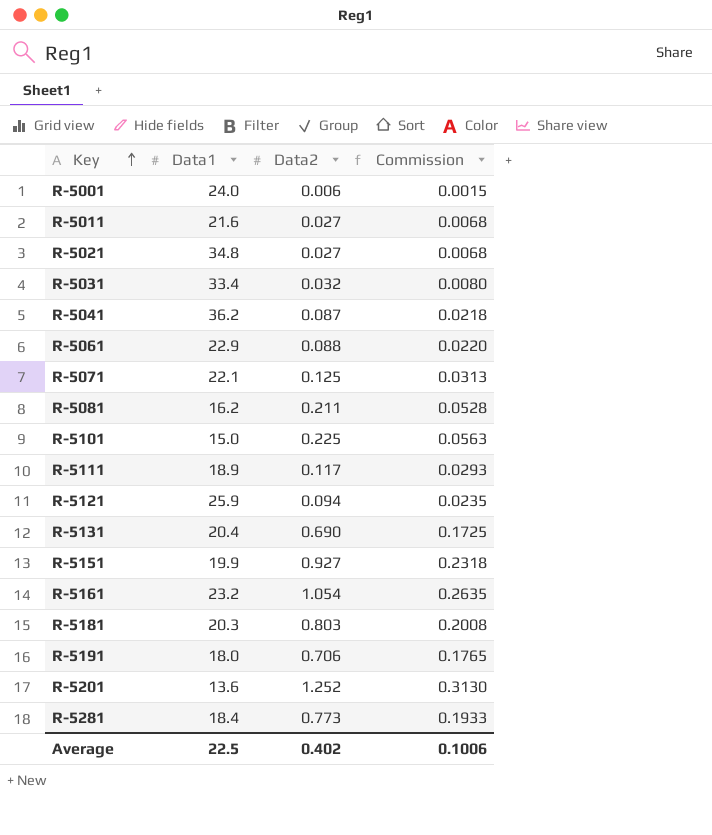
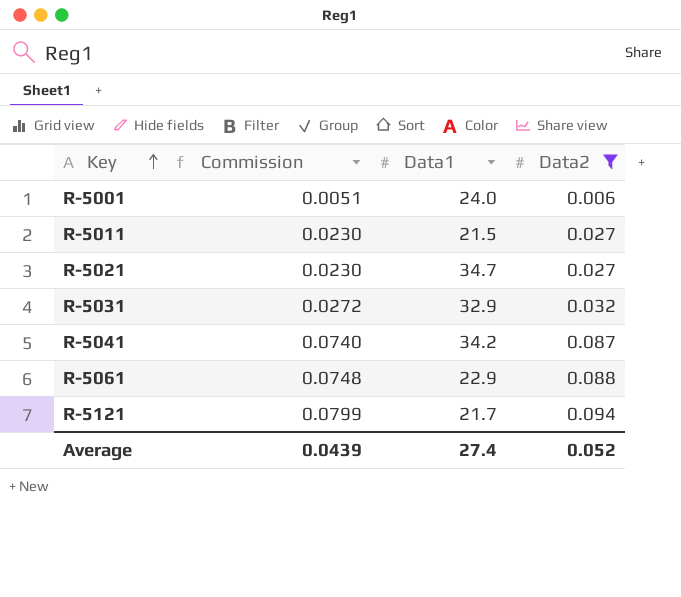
filter: none -> Data2 <= 0.094
column Commission | formula: [Data2] * 0.25 -> [Data2] * 0.85
column Commission | position: 4 -> 2
R-5011 | Data1: 21.6 -> 21.5
R-5021 | Data1: 34.8 -> 34.7
R-5031 | Data1: 33.4 -> 32.9
R-5041 | Data1: 36.2 -> 34.2
R-5121 | Data1: 25.9 -> 21.7
Average | Commission: 0.1006 -> 0.0439
Average | Data1: 22.5 -> 27.4
Average | Data2: 0.402 -> 0.052

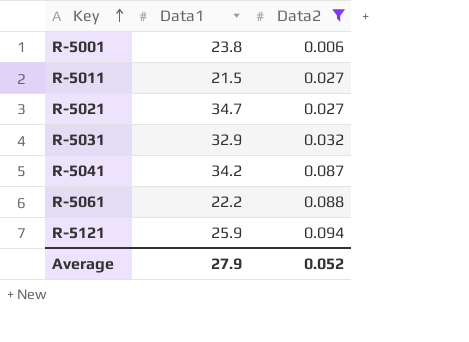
column Commission | formula: [Data2] * 0.85 -> none
R-5001 | Data1: 24.0 -> 23.8
R-5061 | Data1: 22.9 -> 22.2
R-5121 | Data1: 21.7 -> 25.9
Average | Data1: 27.4 -> 27.9

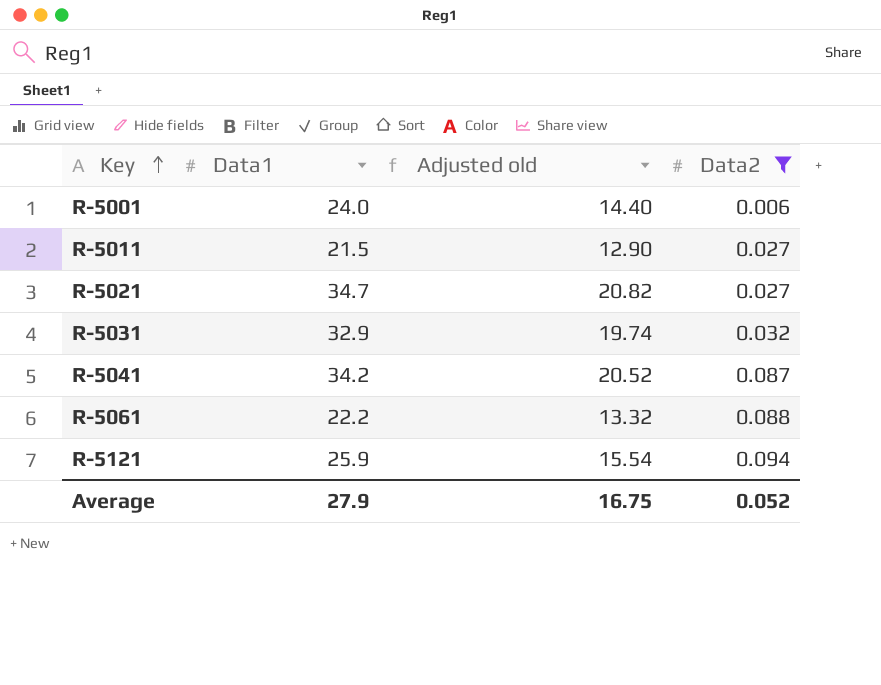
column Adjusted old | formula: none -> [Data1] * 0.6
R-5001 | Data1: 23.8 -> 24.0

